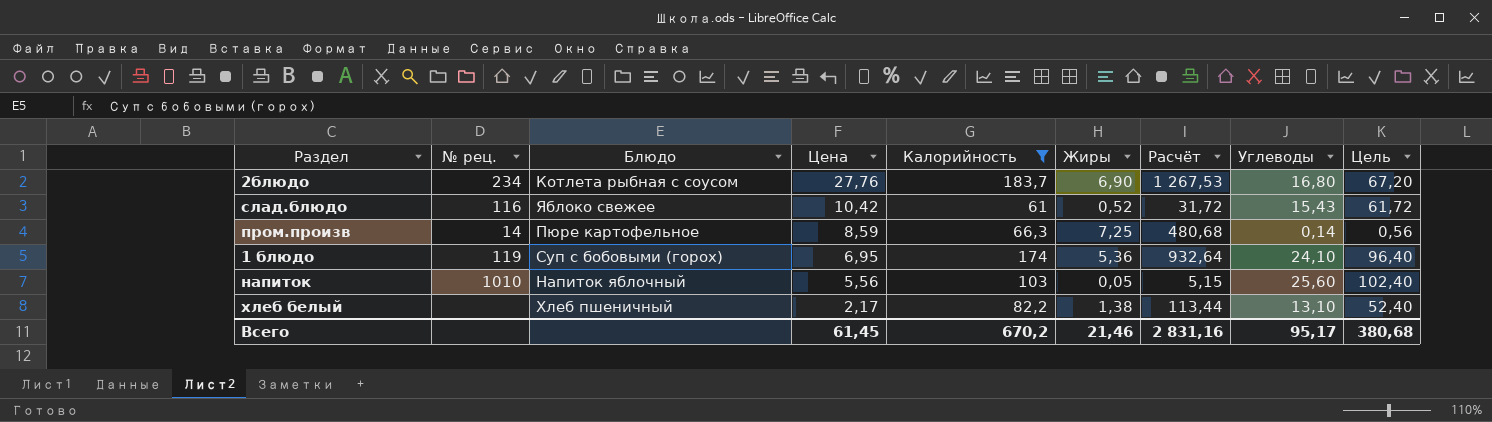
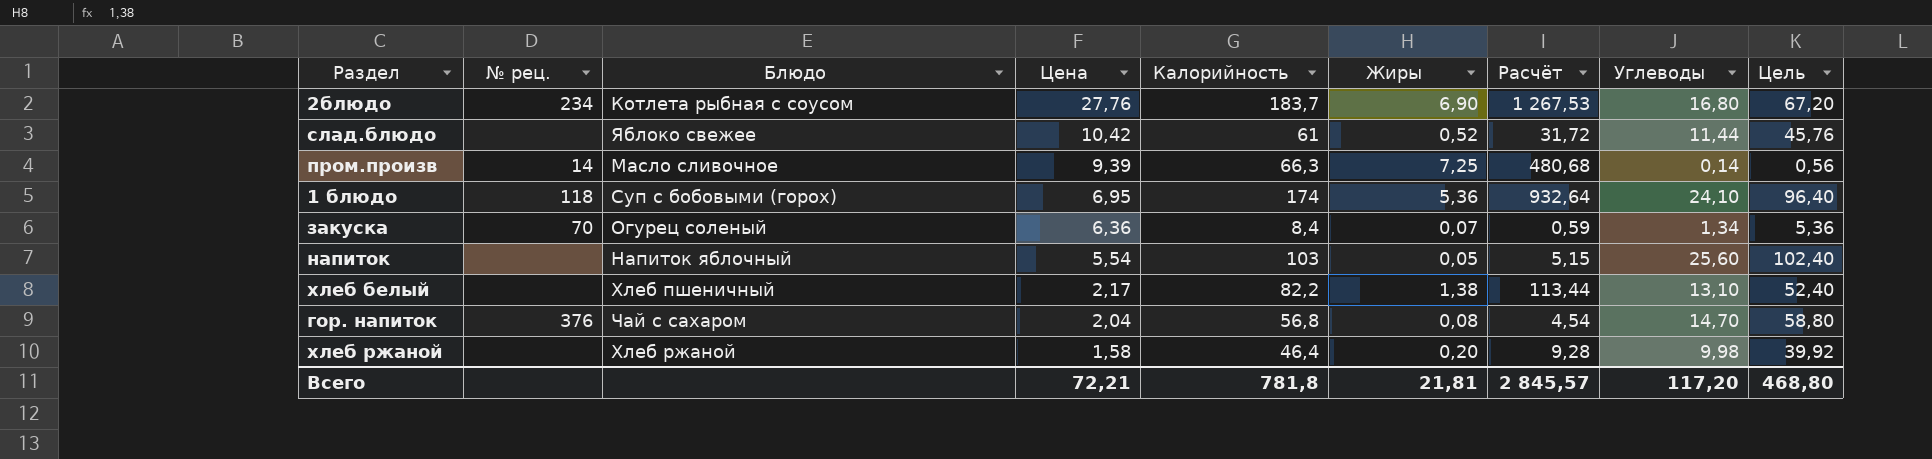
filter: Калорийность >= 61 -> none
слад.блюдо | № рец.: 116 -> none
слад.блюдо | Углеводы: 15,43 -> 11,44
слад.блюдо | Цель: 61,72 -> 45,76
пром.произв | Блюдо: Пюре картофельное -> Масло сливочное
пром.произв | Цена: 8,59 -> 9,39
1 блюдо | № рец.: 119 -> 118
напиток | № рец.: 1010 -> none
напиток | Цена: 5,56 -> 5,54
Всего | Цена: 61,45 -> 72,21
Всего | Калорийность: 670,2 -> 781,8
Всего | Жиры: 21,46 -> 21,81
Всего | Расчёт: 2 831,16 -> 2 845,57
Всего | Углеводы: 95,17 -> 117,20
Всего | Цель: 380,68 -> 468,80

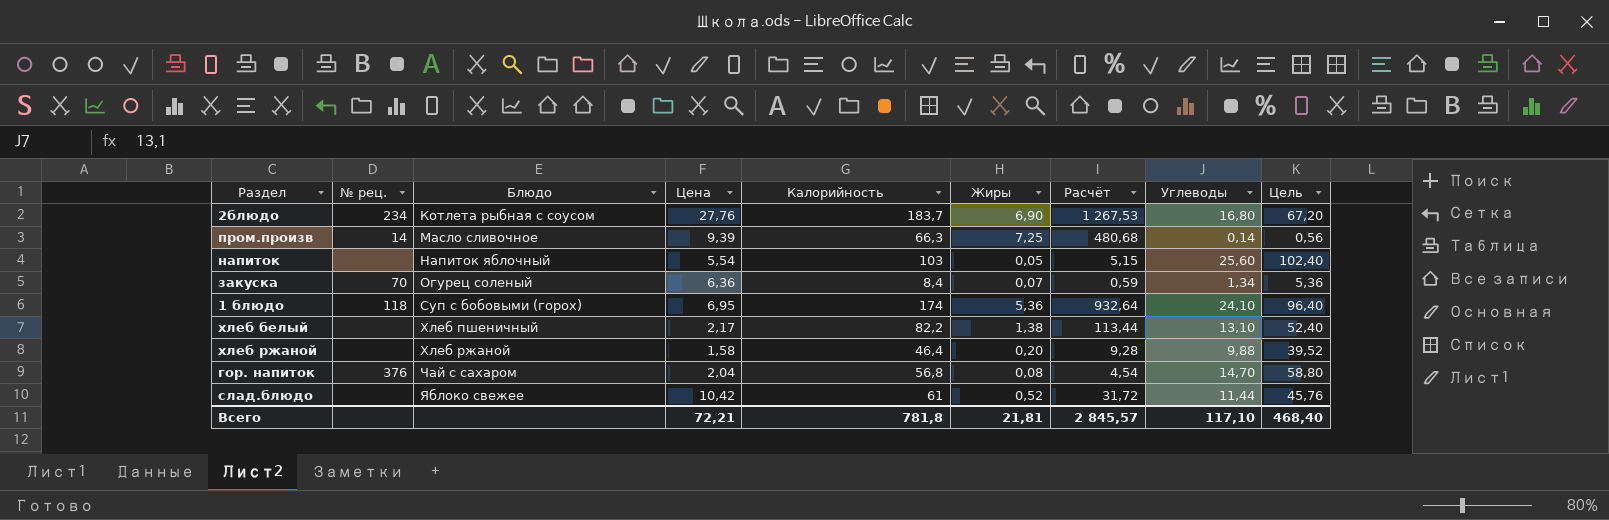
row order: Цена descending -> Блюдо ascending
хлеб ржаной | Углеводы: 9,98 -> 9,88
хлеб ржаной | Цель: 39,92 -> 39,52
Всего | Углеводы: 117,20 -> 117,10
Всего | Цель: 468,80 -> 468,40

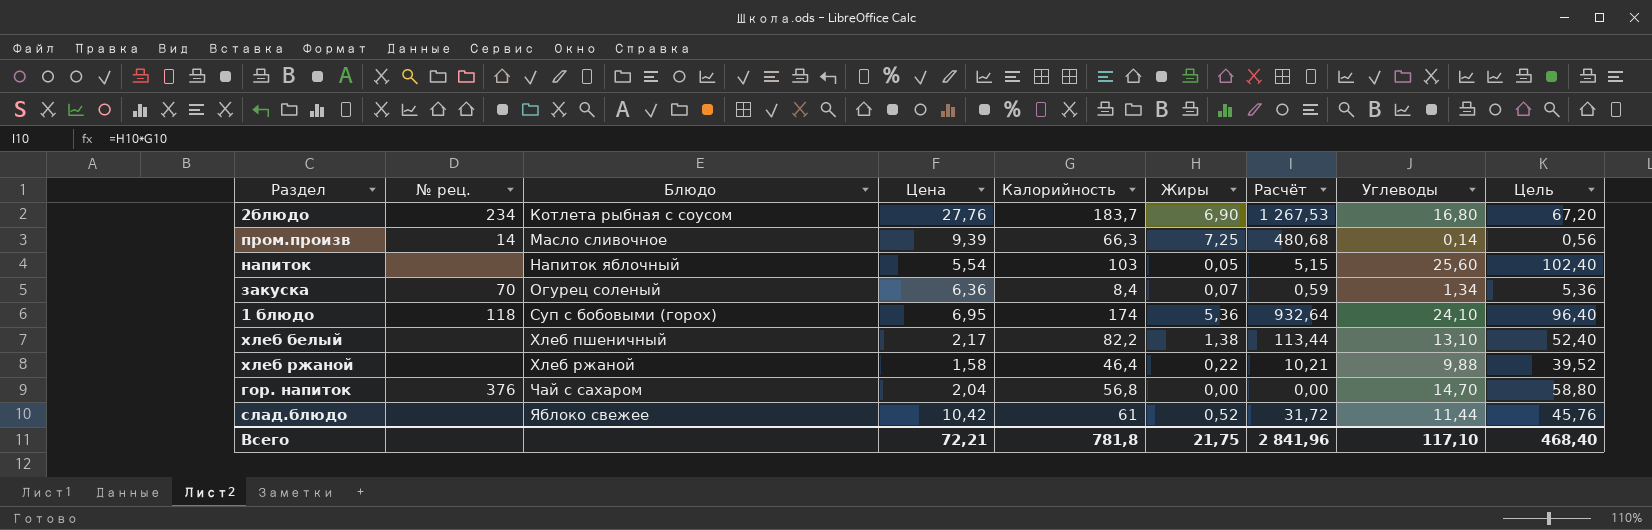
хлеб ржаной | Жиры: 0,20 -> 0,22
хлеб ржаной | Расчёт: 9,28 -> 10,21
гор. напиток | Жиры: 0,08 -> 0,00
гор. напиток | Расчёт: 4,54 -> 0,00
Всего | Жиры: 21,81 -> 21,75
Всего | Расчёт: 2 845,57 -> 2 841,96

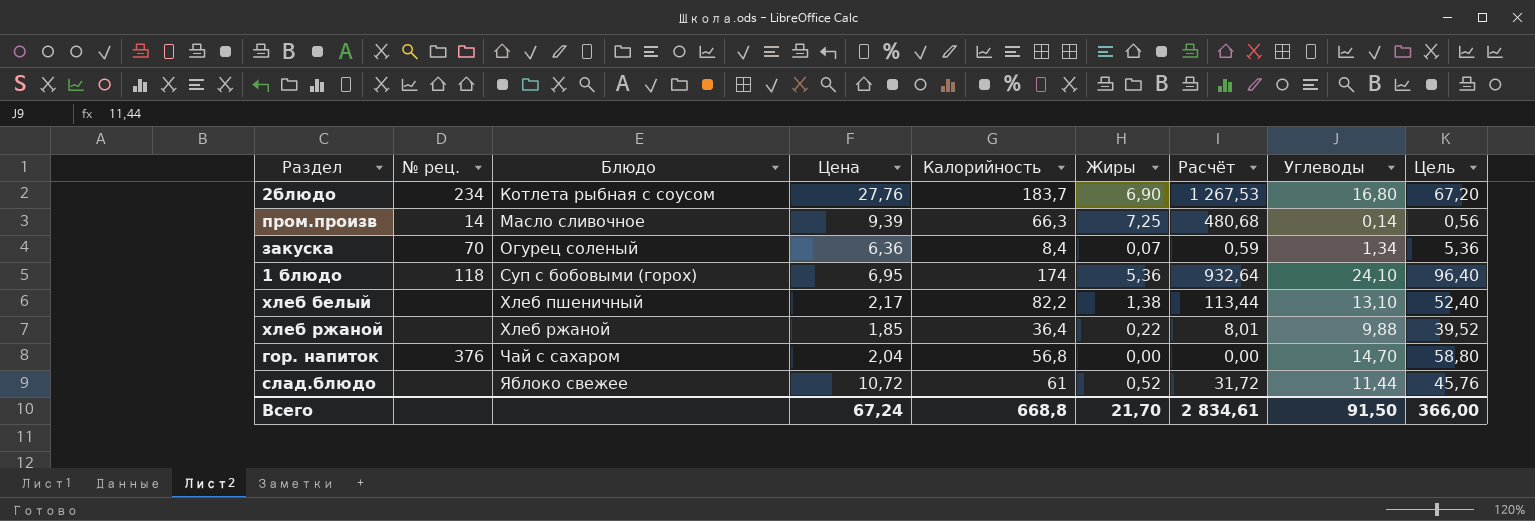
row напиток: none | Напиток яблочный | 5,54 | 103 | 0,05 | 5,15 | 25,60 | 102,40 -> none
хлеб ржаной | Цена: 1,58 -> 1,85
хлеб ржаной | Калорийность: 46,4 -> 36,4
хлеб ржаной | Расчёт: 10,21 -> 8,01
слад.блюдо | Цена: 10,42 -> 10,72
Всего | Цена: 72,21 -> 67,24
Всего | Калорийность: 781,8 -> 668,8
Всего | Жиры: 21,75 -> 21,70
Всего | Расчёт: 2 841,96 -> 2 834,61
Всего | Углеводы: 117,10 -> 91,50
Всего | Цель: 468,40 -> 366,00

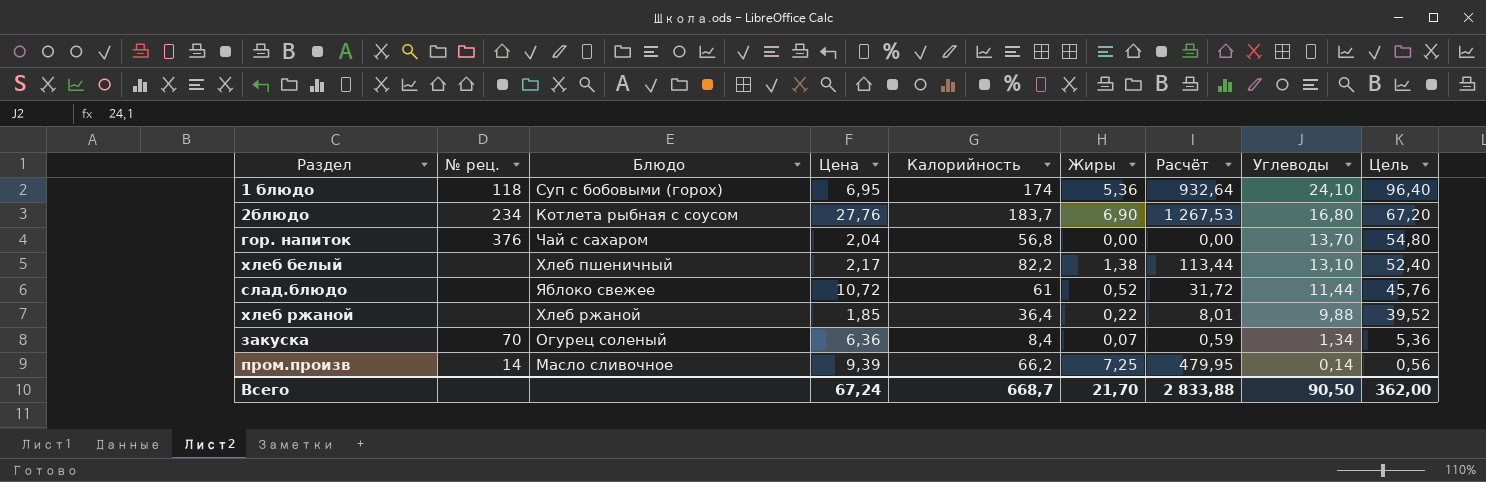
row order: Блюдо ascending -> Углеводы descending
гор. напиток | Углеводы: 14,70 -> 13,70
гор. напиток | Цель: 58,80 -> 54,80
пром.произв | Калорийность: 66,3 -> 66,2
пром.произв | Расчёт: 480,68 -> 479,95
Всего | Калорийность: 668,8 -> 668,7
Всего | Расчёт: 2 834,61 -> 2 833,88
Всего | Углеводы: 91,50 -> 90,50
Всего | Цель: 366,00 -> 362,00

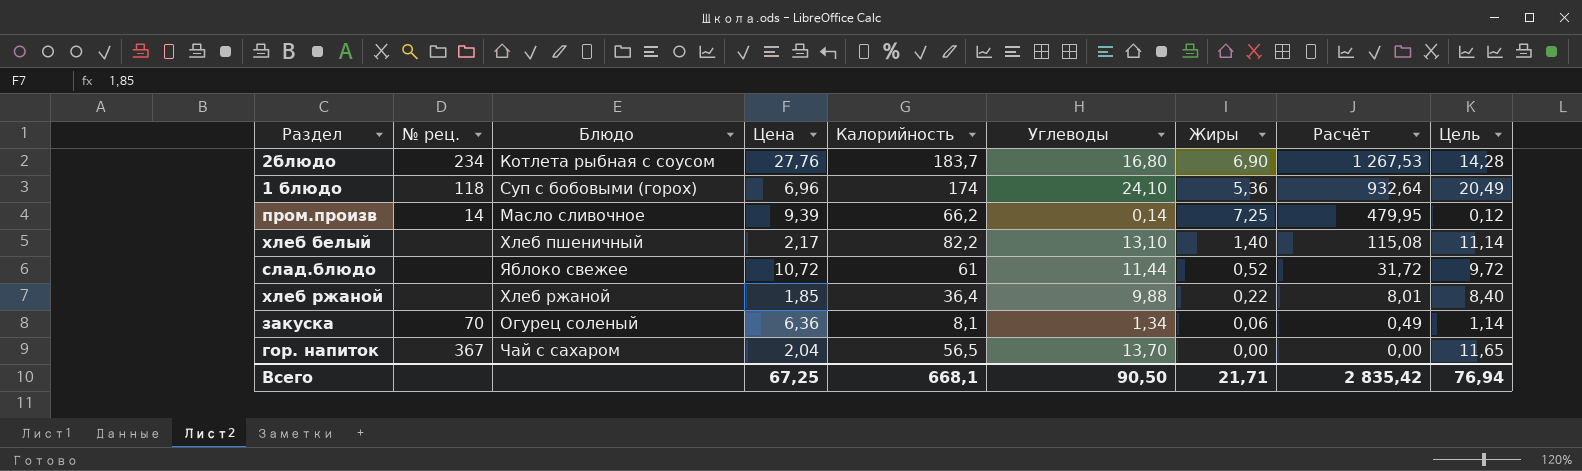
row order: Углеводы descending -> Расчёт descending
column Углеводы | position: 8 -> 6
column Цель | formula: [Углеводы] * 4 -> [Углеводы] * 0,85
1 блюдо | Цена: 6,95 -> 6,96
хлеб белый | Жиры: 1,38 -> 1,40
хлеб белый | Расчёт: 113,44 -> 115,08
закуска | Калорийность: 8,4 -> 8,1
закуска | Жиры: 0,07 -> 0,06
закуска | Расчёт: 0,59 -> 0,49
гор. напиток | № рец.: 376 -> 367
гор. напиток | Калорийность: 56,8 -> 56,5
Всего | Цена: 67,24 -> 67,25
Всего | Калорийность: 668,7 -> 668,1
Всего | Жиры: 21,70 -> 21,71
Всего | Расчёт: 2 833,88 -> 2 835,42
Всего | Цель: 362,00 -> 76,94

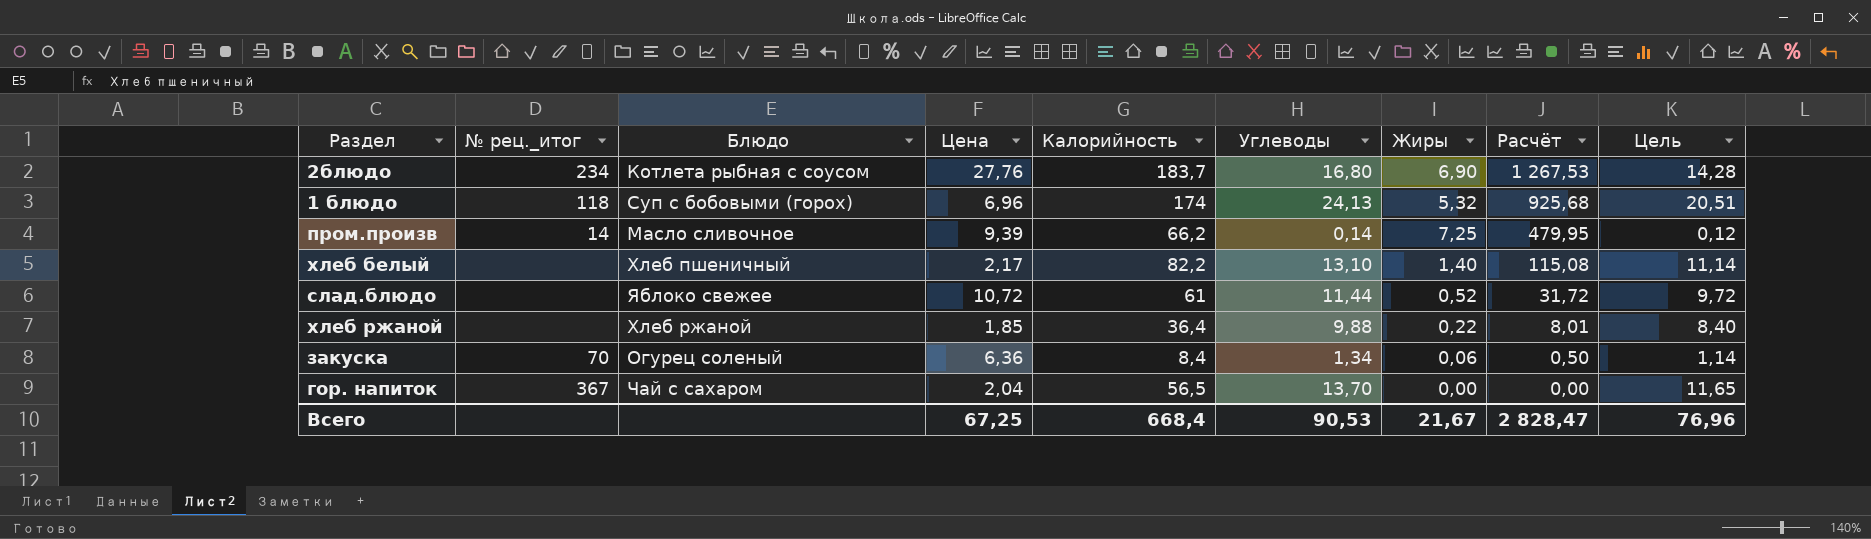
column name: № рец. -> № рец._итог
1 блюдо | Углеводы: 24,10 -> 24,13
1 блюдо | Жиры: 5,36 -> 5,32
1 блюдо | Расчёт: 932,64 -> 925,68
1 блюдо | Цель: 20,49 -> 20,51
закуска | Калорийность: 8,1 -> 8,4
закуска | Расчёт: 0,49 -> 0,50
Всего | Калорийность: 668,1 -> 668,4
Всего | Углеводы: 90,50 -> 90,53
Всего | Жиры: 21,71 -> 21,67
Всего | Расчёт: 2 835,42 -> 2 828,47
Всего | Цель: 76,94 -> 76,96

